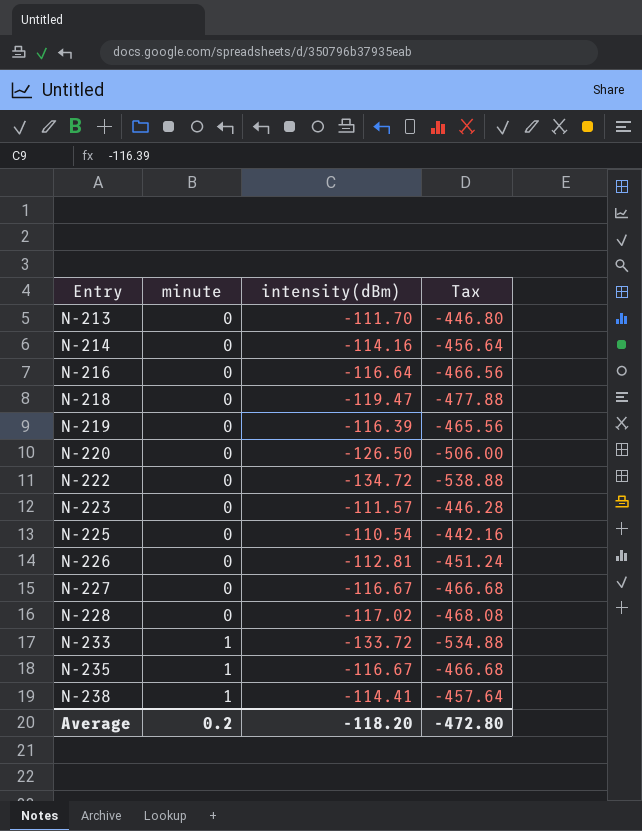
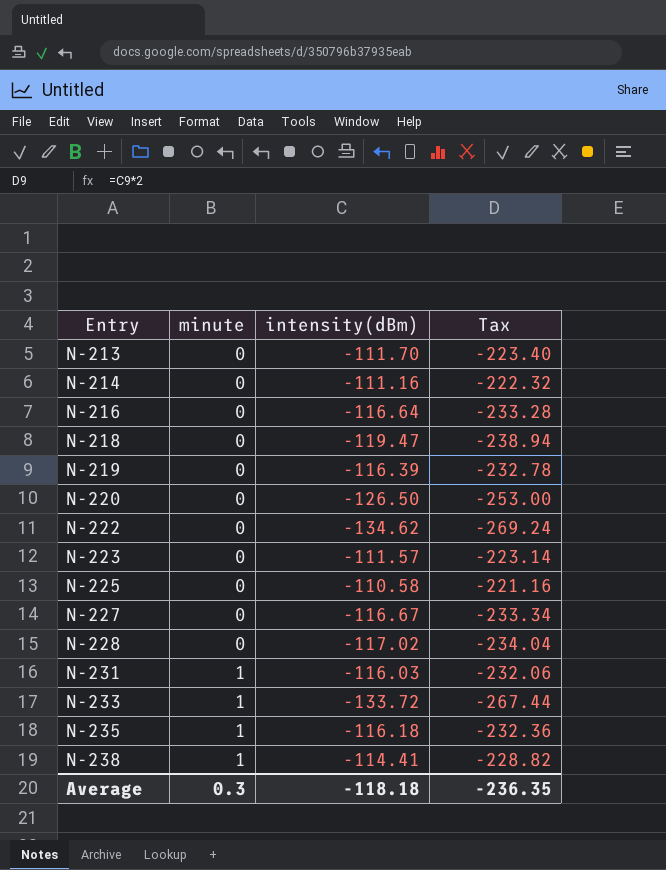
column Tax | formula: [intensity(dBm)] * 4 -> [intensity(dBm)] * 2
row N-226: 0 | -112.81 | -451.24 -> none
N-214 | intensity(dBm): -114.16 -> -111.16
N-222 | intensity(dBm): -134.72 -> -134.62
N-225 | intensity(dBm): -110.54 -> -110.58
row N-231: none -> 1 | -116.03 | -232.06
N-235 | intensity(dBm): -116.67 -> -116.18
Average | minute: 0.2 -> 0.3
Average | intensity(dBm): -118.20 -> -118.18
Average | Tax: -472.80 -> -236.35

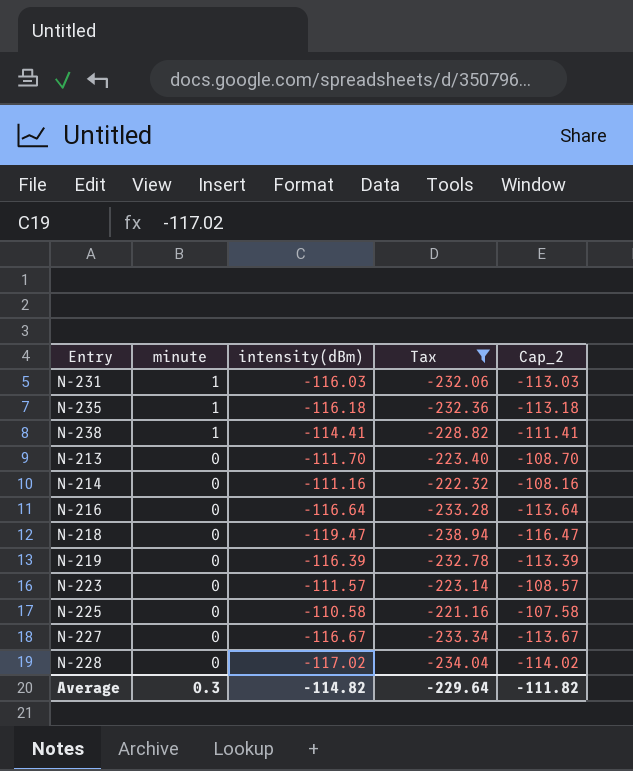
filter: none -> Tax >= -238.94
row order: Entry ascending -> minute descending
column Cap_2 | formula: none -> [intensity(dBm)] + 3
Average | intensity(dBm): -118.18 -> -114.82
Average | Tax: -236.35 -> -229.64

